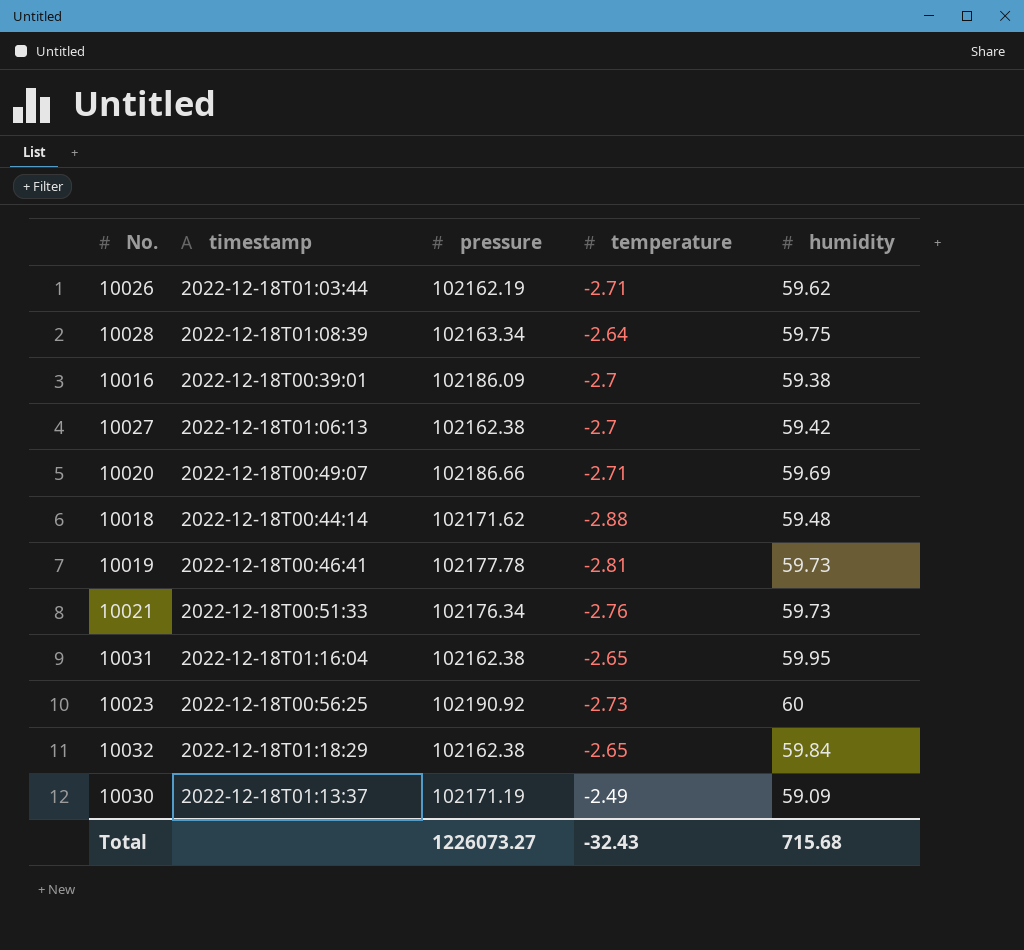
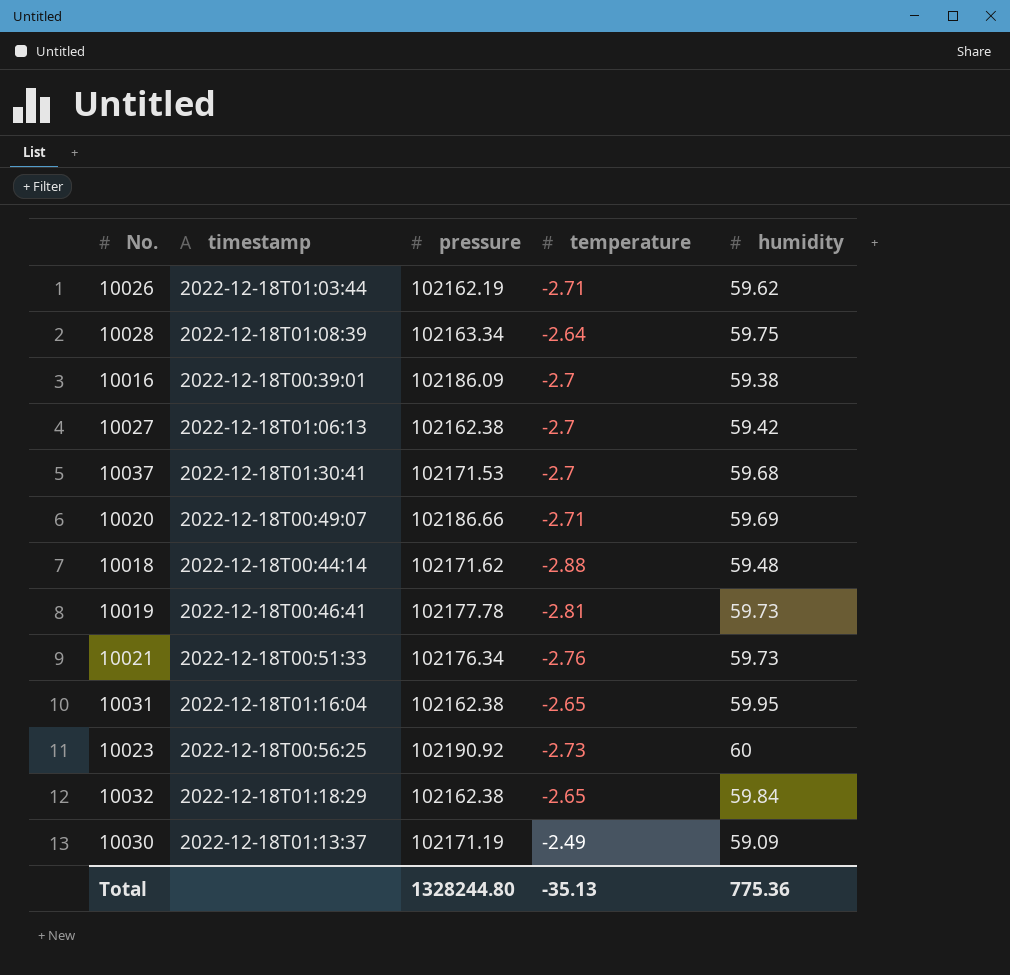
row 10037: none -> 2022-12-18T01:30:41 | 102171.53 | -2.7 | 59.68
Total | pressure: 1226073.27 -> 1328244.80
Total | temperature: -32.43 -> -35.13
Total | humidity: 715.68 -> 775.36

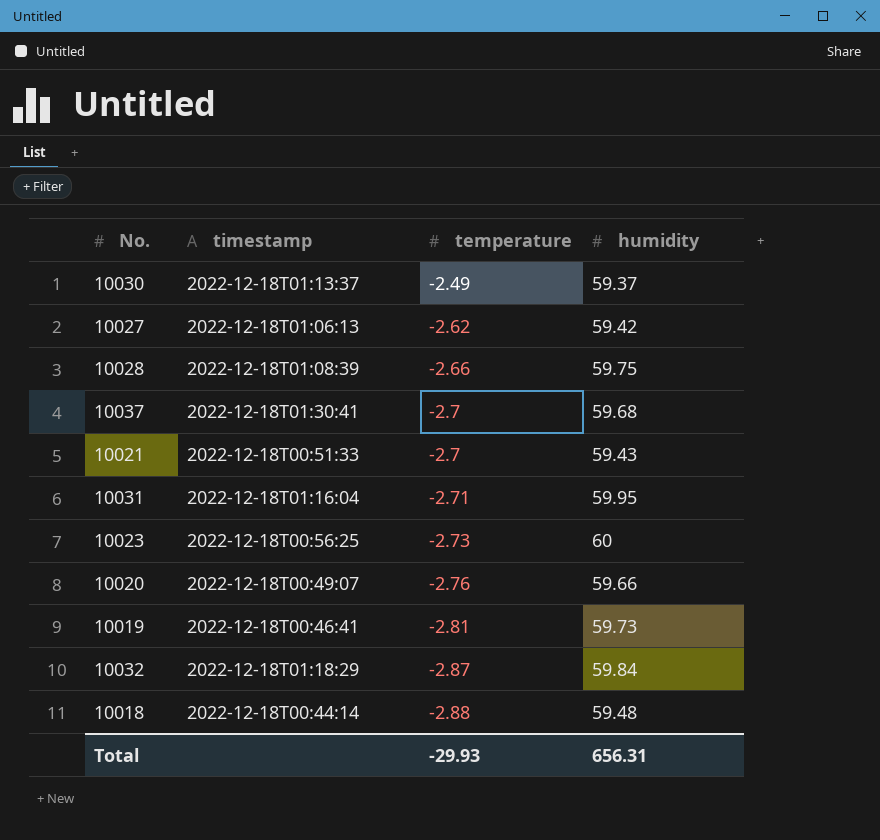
row order: none -> temperature descending
column pressure | position: 3 -> none
row 10026: 2022-12-18T01:03:44 | 102162.19 | -2.71 | 59.62 -> none
row 10016: 2022-12-18T00:39:01 | 102186.09 | -2.7 | 59.38 -> none
10030 | humidity: 59.09 -> 59.37
10027 | temperature: -2.7 -> -2.62
10028 | temperature: -2.64 -> -2.66
10021 | temperature: -2.76 -> -2.7
10021 | humidity: 59.73 -> 59.43
10031 | temperature: -2.65 -> -2.71
10020 | temperature: -2.71 -> -2.76
10020 | humidity: 59.69 -> 59.66
10032 | temperature: -2.65 -> -2.87
Total | temperature: -35.13 -> -29.93
Total | humidity: 775.36 -> 656.31

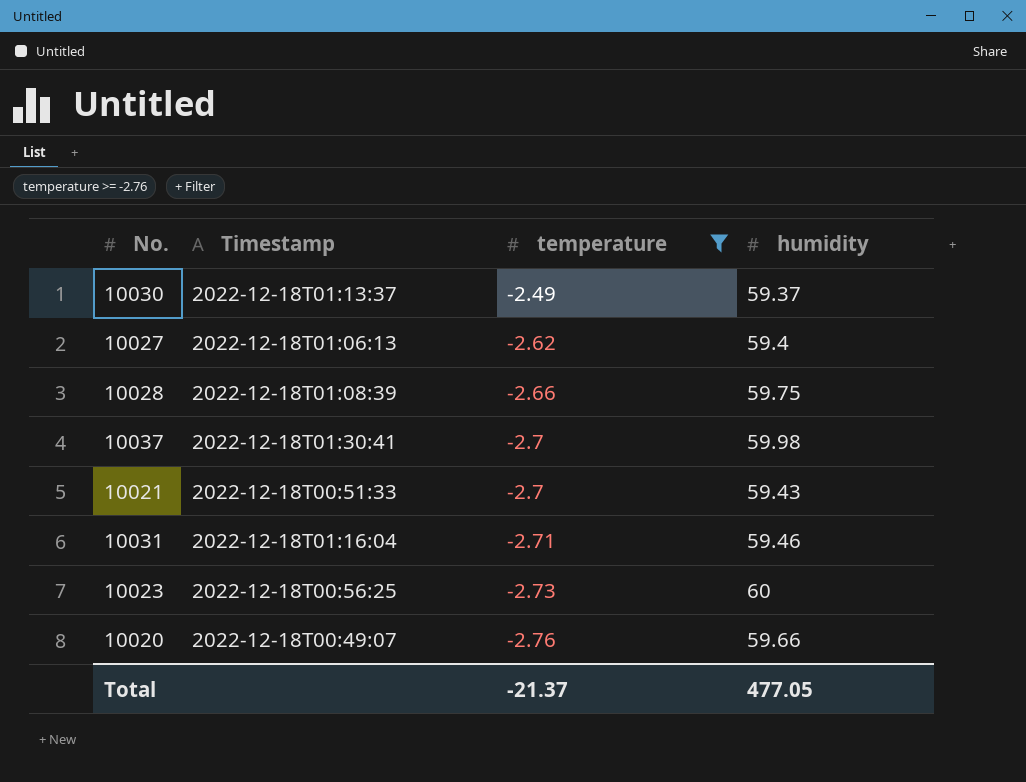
filter: none -> temperature >= -2.76
column name: timestamp -> Timestamp
10027 | humidity: 59.42 -> 59.4
10037 | humidity: 59.68 -> 59.98
10031 | humidity: 59.95 -> 59.46
Total | temperature: -29.93 -> -21.37
Total | humidity: 656.31 -> 477.05

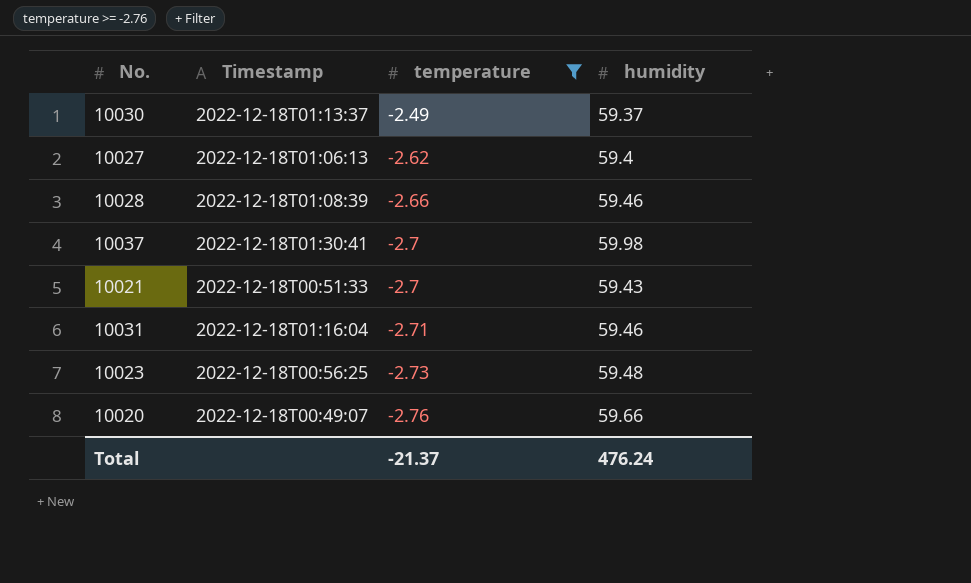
10028 | humidity: 59.75 -> 59.46
10023 | humidity: 60 -> 59.48
Total | humidity: 477.05 -> 476.24

